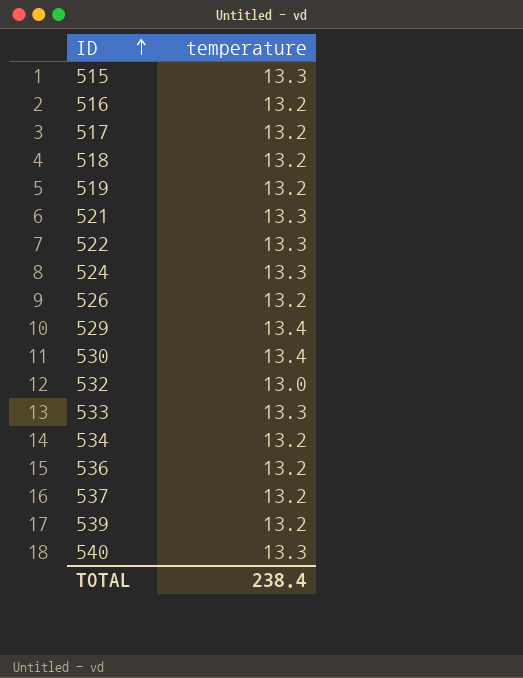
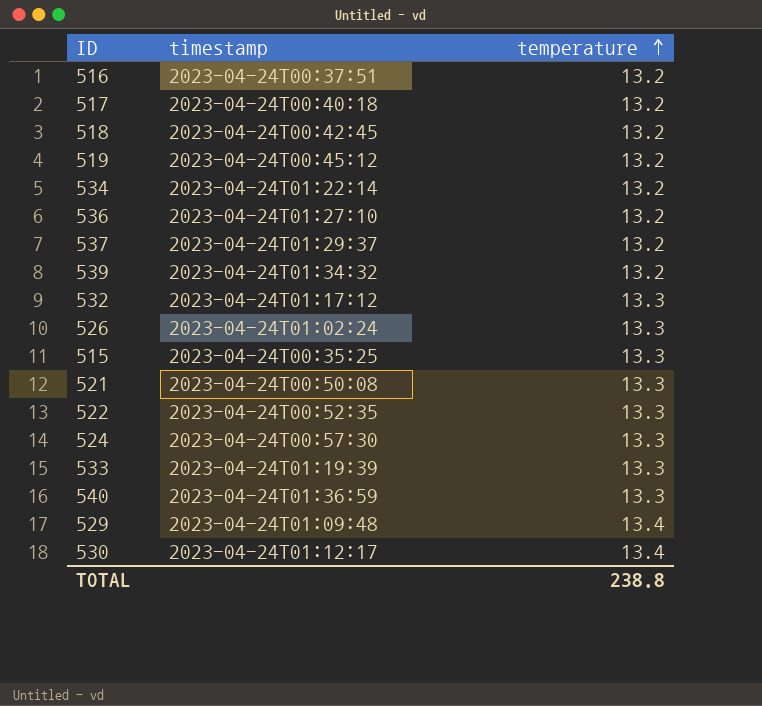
row order: ID ascending -> temperature ascending
column timestamp | position: none -> 2
532 | temperature: 13.0 -> 13.3
526 | temperature: 13.2 -> 13.3
TOTAL | temperature: 238.4 -> 238.8

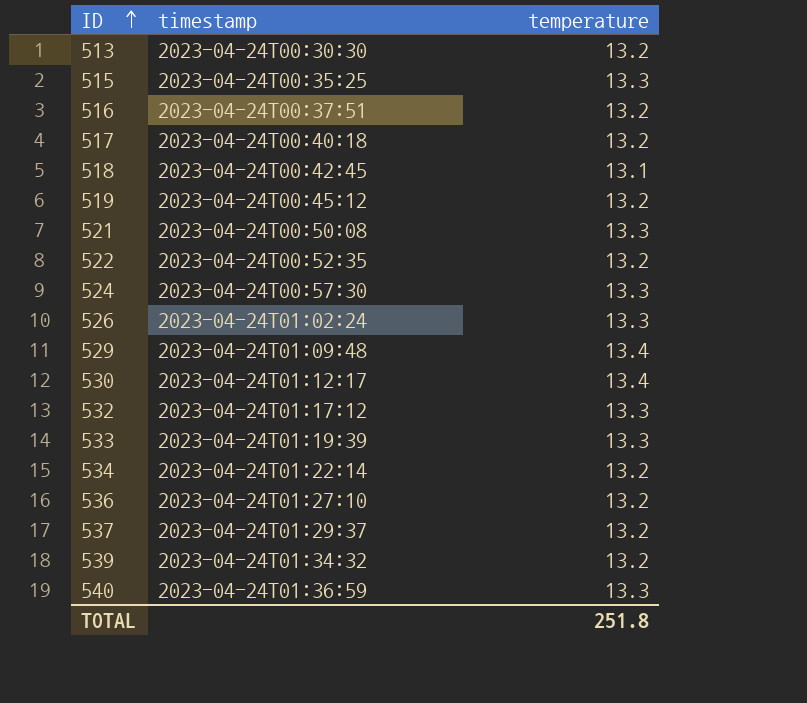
row order: temperature ascending -> ID ascending
row 513: none -> 2023-04-24T00:30:30 | 13.2
518 | temperature: 13.2 -> 13.1
522 | temperature: 13.3 -> 13.2
TOTAL | temperature: 238.8 -> 251.8

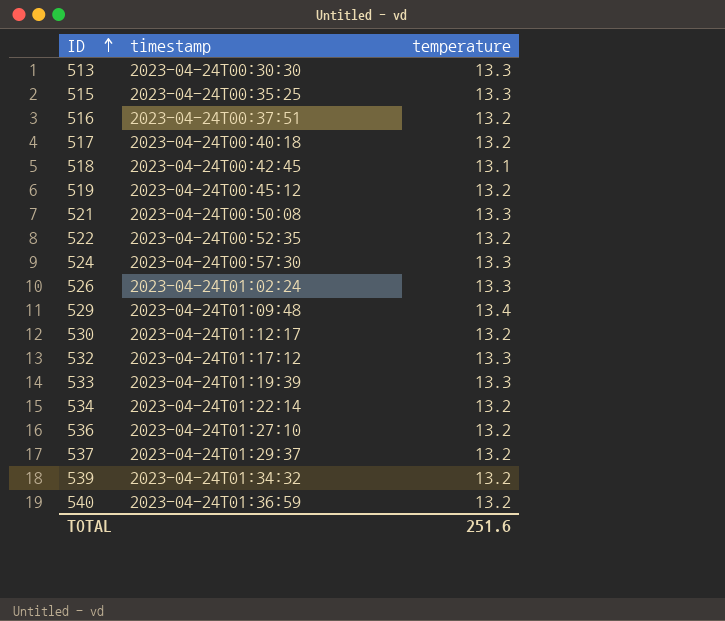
513 | temperature: 13.2 -> 13.3
530 | temperature: 13.4 -> 13.2
540 | temperature: 13.3 -> 13.2
TOTAL | temperature: 251.8 -> 251.6

